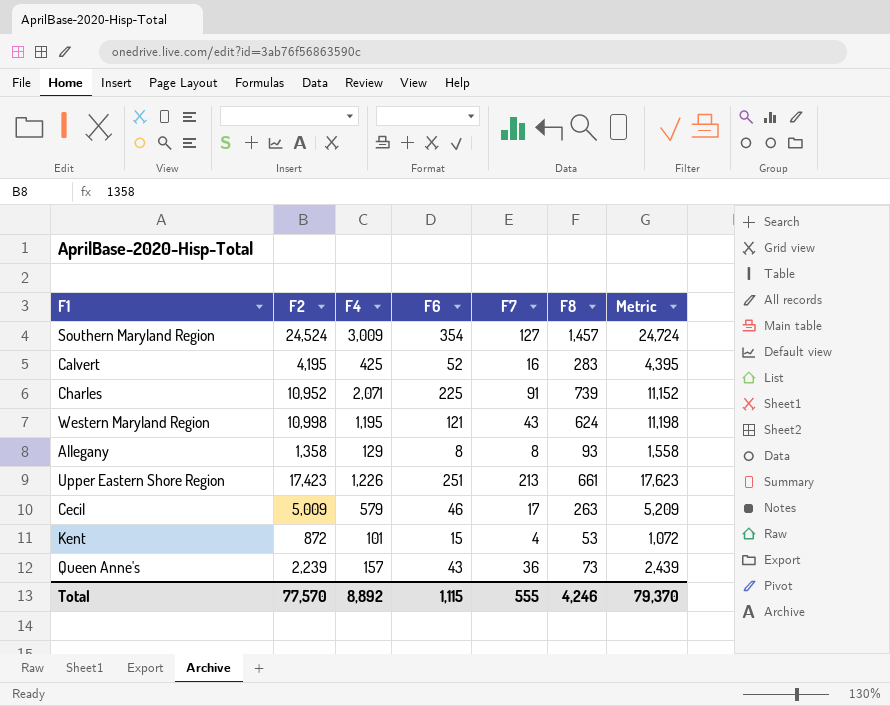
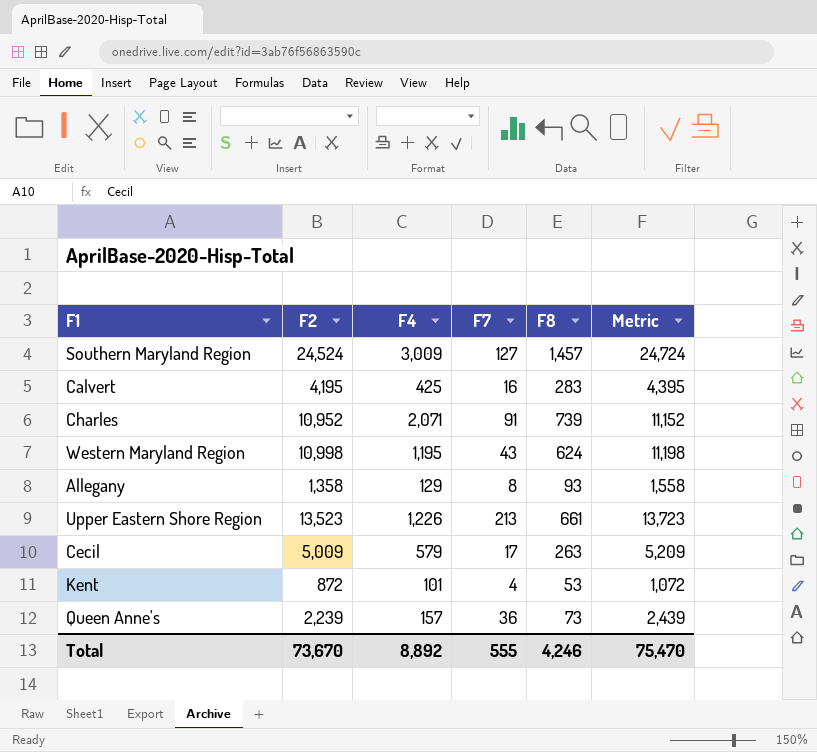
column F6 | position: 4 -> none
Upper Eastern Shore Region | F2: 17,423 -> 13,523
Upper Eastern Shore Region | Metric: 17,623 -> 13,723
Total | F2: 77,570 -> 73,670
Total | Metric: 79,370 -> 75,470

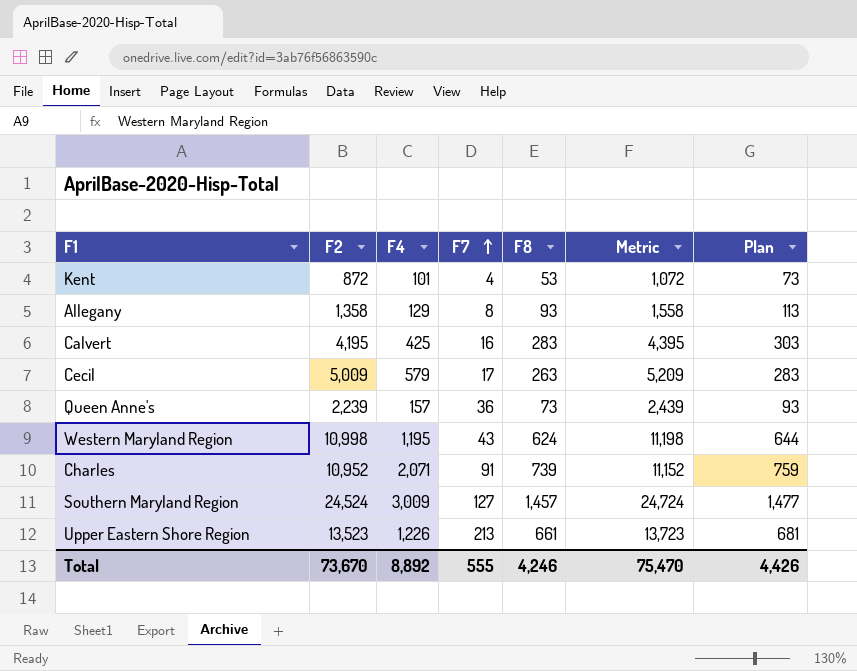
row order: none -> F7 ascending
column Plan | formula: none -> [F8] + 20

